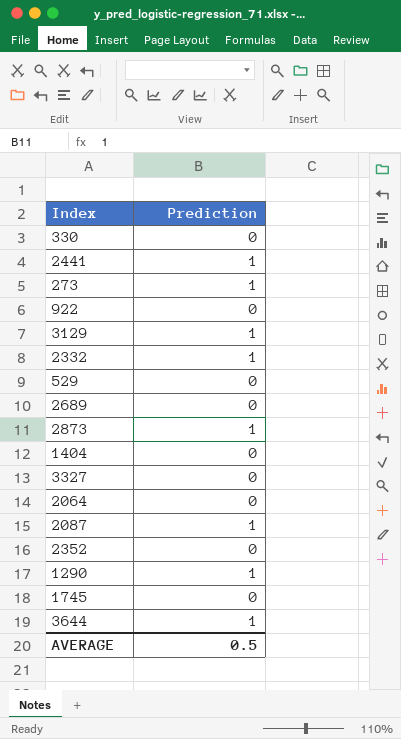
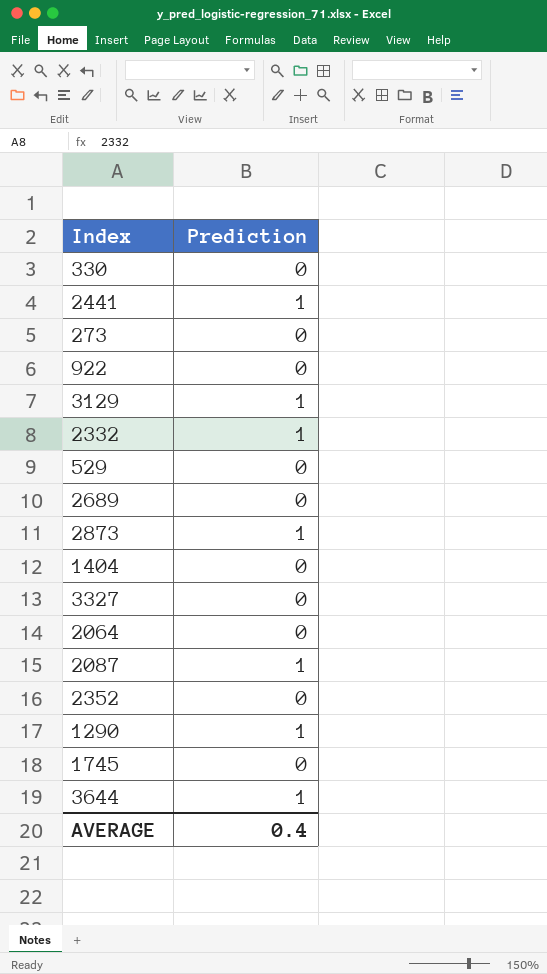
273 | Prediction: 1 -> 0
AVERAGE | Prediction: 0.5 -> 0.4

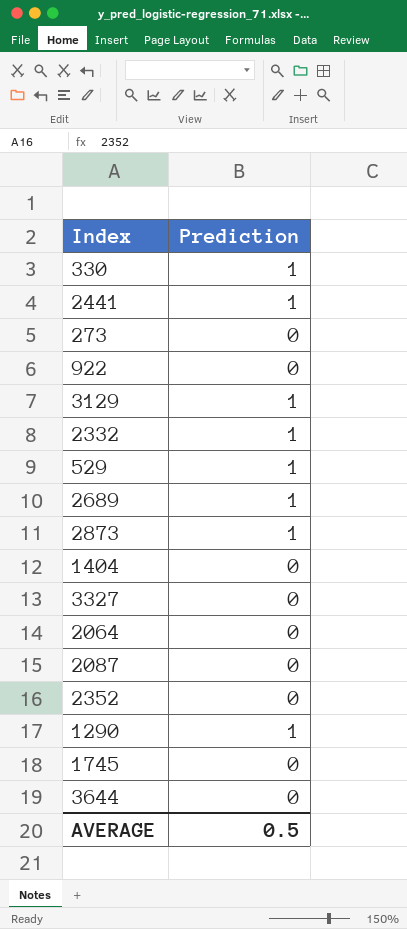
330 | Prediction: 0 -> 1
529 | Prediction: 0 -> 1
2689 | Prediction: 0 -> 1
2087 | Prediction: 1 -> 0
3644 | Prediction: 1 -> 0
AVERAGE | Prediction: 0.4 -> 0.5

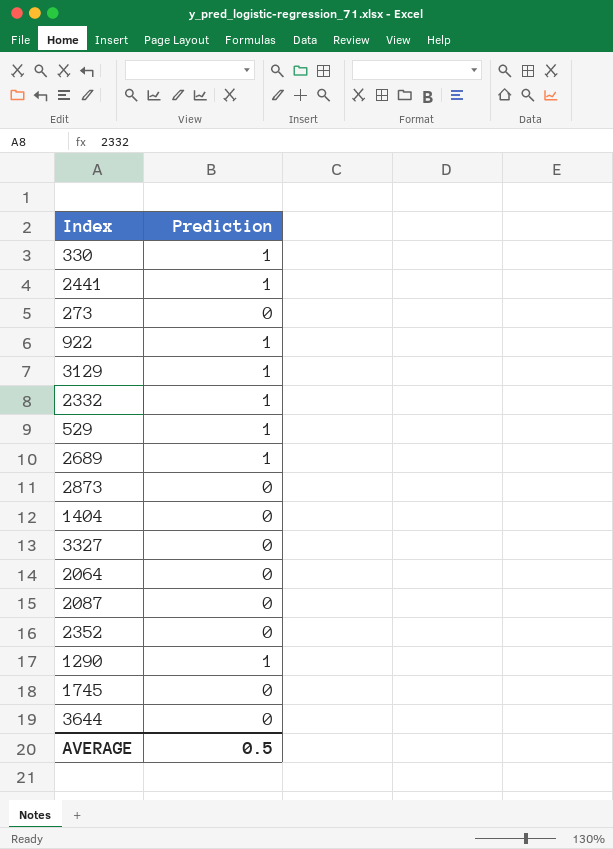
922 | Prediction: 0 -> 1
2873 | Prediction: 1 -> 0

